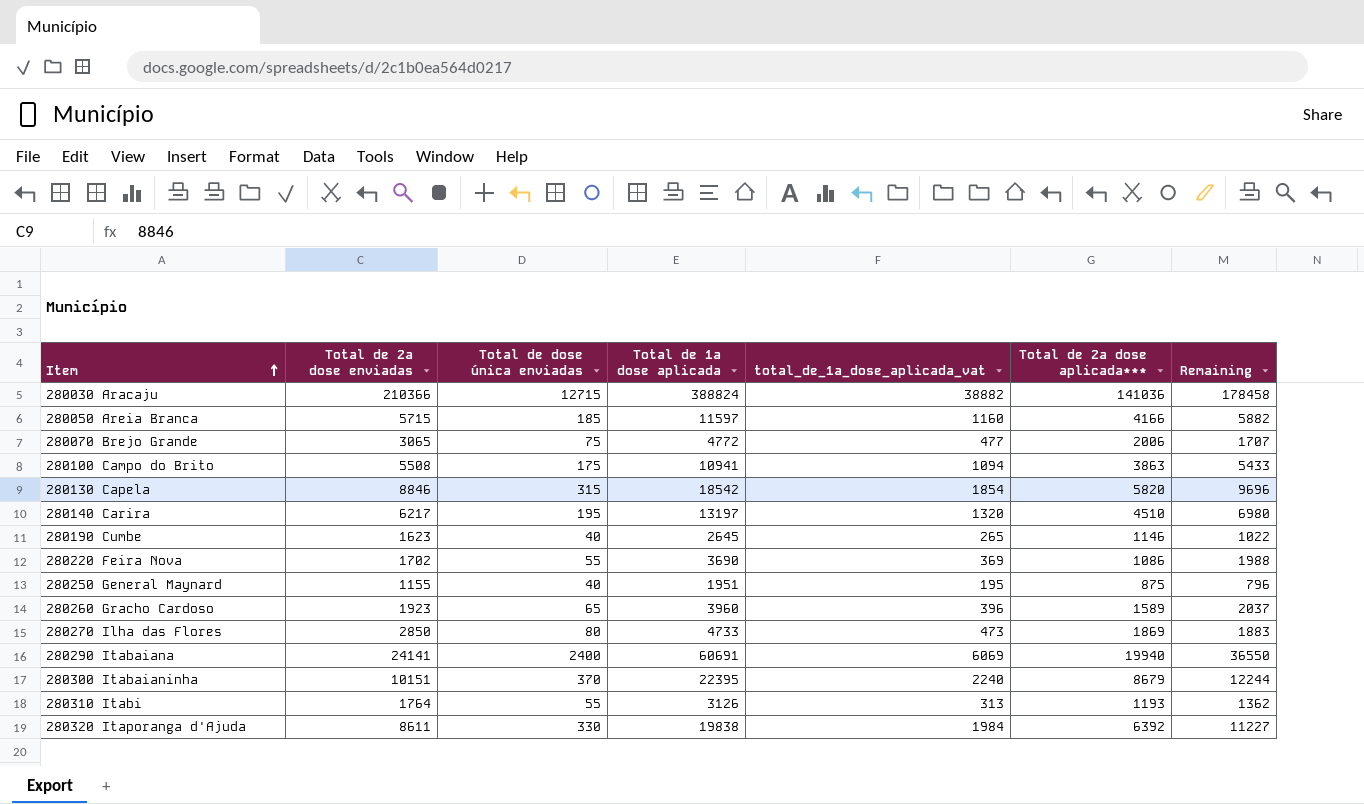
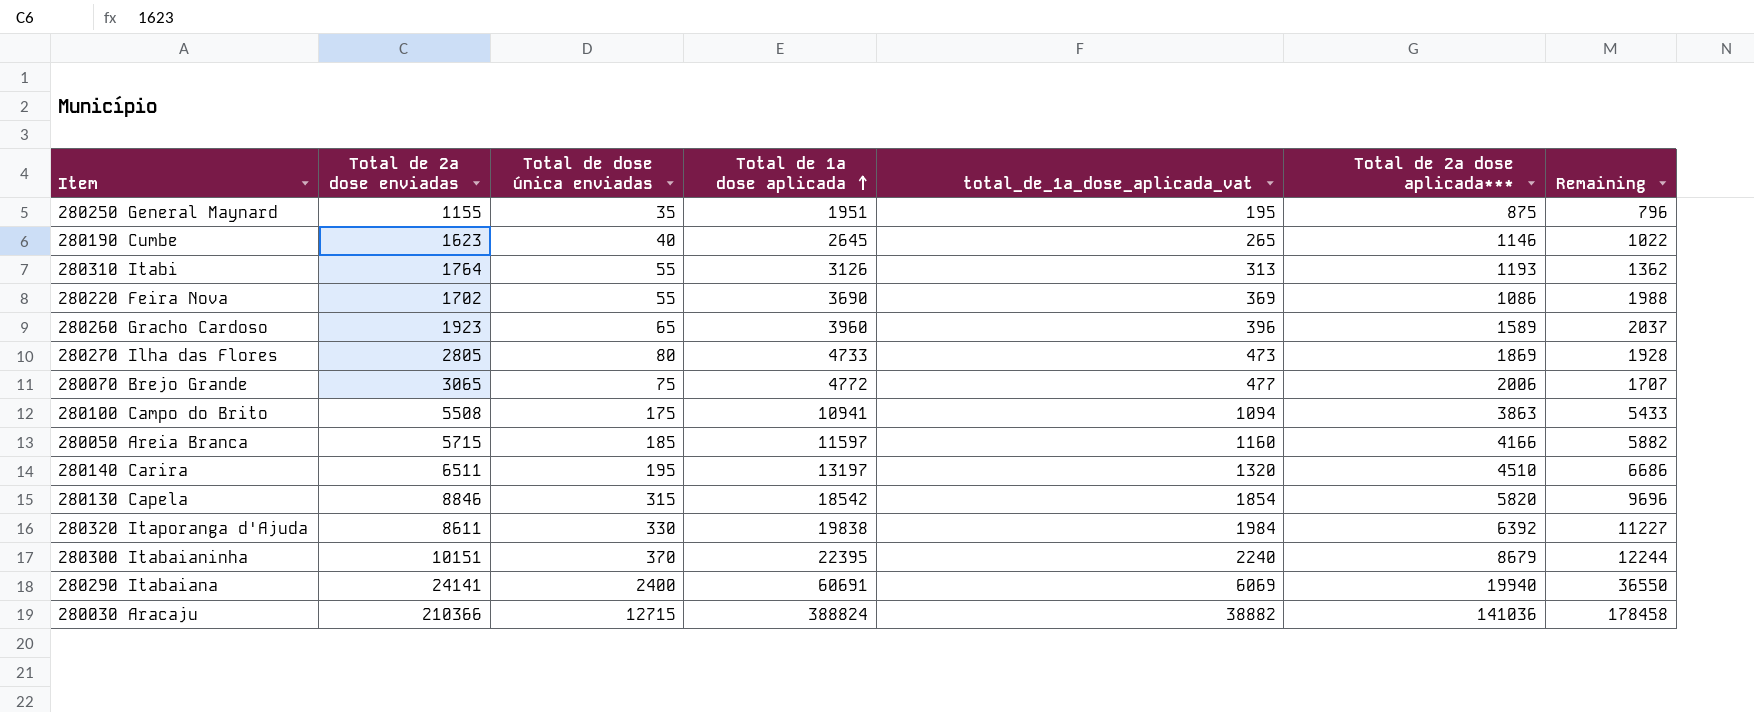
row order: Item ascending -> Total de 1ª dose aplicada ascending
280250 General Maynard | Total de dose única enviadas: 40 -> 35
280270 Ilha das Flores | Total de 2ª dose enviadas: 2850 -> 2805
280270 Ilha das Flores | Remaining: 1883 -> 1928
280140 Carira | Total de 2ª dose enviadas: 6217 -> 6511
280140 Carira | Remaining: 6980 -> 6686

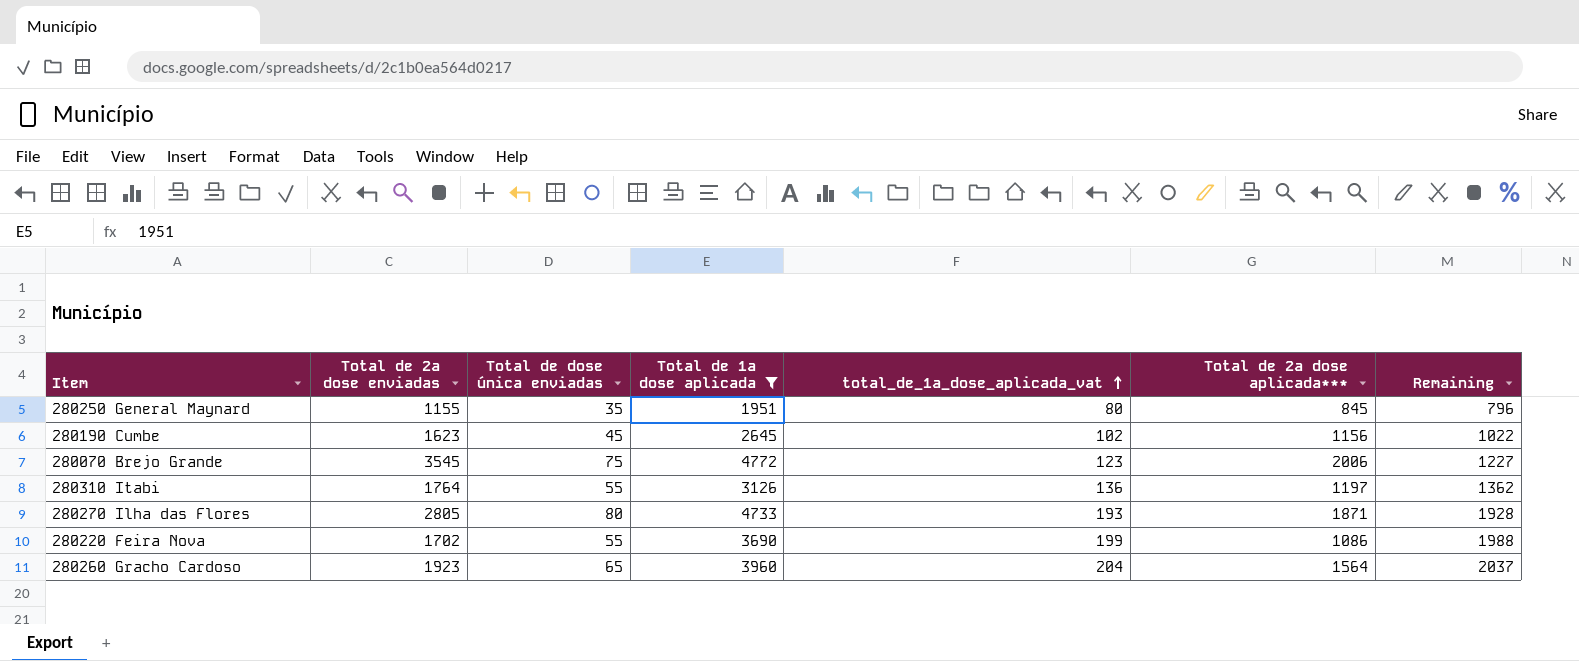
filter: none -> Total de 1ª dose aplicada <= 4772
row order: Total de 1ª dose aplicada ascending -> total_de_1ª_dose_aplicada_vat ascending
column total_de_1ª_dose_aplicada_vat | formula: [Total de 1ª dose aplicada] * 0.1 -> [Remaining] * 0.1
280250 General Maynard | Total de 2ª dose aplicada***: 875 -> 845
280190 Cumbe | Total de dose única enviadas: 40 -> 45
280190 Cumbe | Total de 2ª dose aplicada***: 1146 -> 1156
280070 Brejo Grande | Total de 2ª dose enviadas: 3065 -> 3545
280070 Brejo Grande | Remaining: 1707 -> 1227
280310 Itabi | Total de 2ª dose aplicada***: 1193 -> 1197
280270 Ilha das Flores | Total de 2ª dose aplicada***: 1869 -> 1871
280260 Gracho Cardoso | Total de 2ª dose aplicada***: 1589 -> 1564

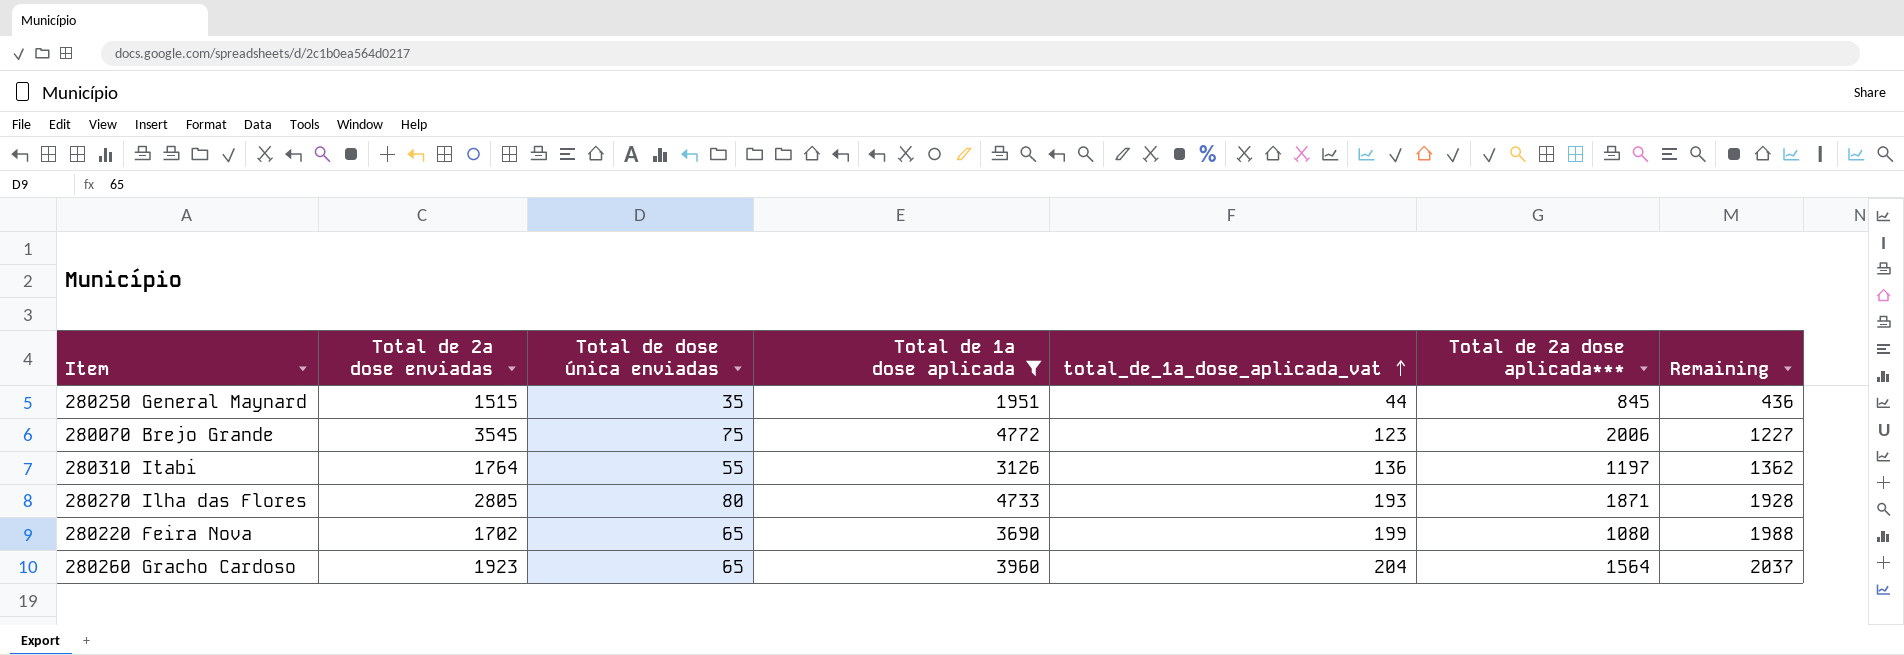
row 280190 Cumbe: 1623 | 45 | 2645 | 102 | 1156 | 1022 -> none
280250 General Maynard | Total de 2ª dose enviadas: 1155 -> 1515
280250 General Maynard | total_de_1ª_dose_aplicada_vat: 80 -> 44
280250 General Maynard | Remaining: 796 -> 436
280220 Feira Nova | Total de dose única enviadas: 55 -> 65
280220 Feira Nova | Total de 2ª dose aplicada***: 1086 -> 1080

